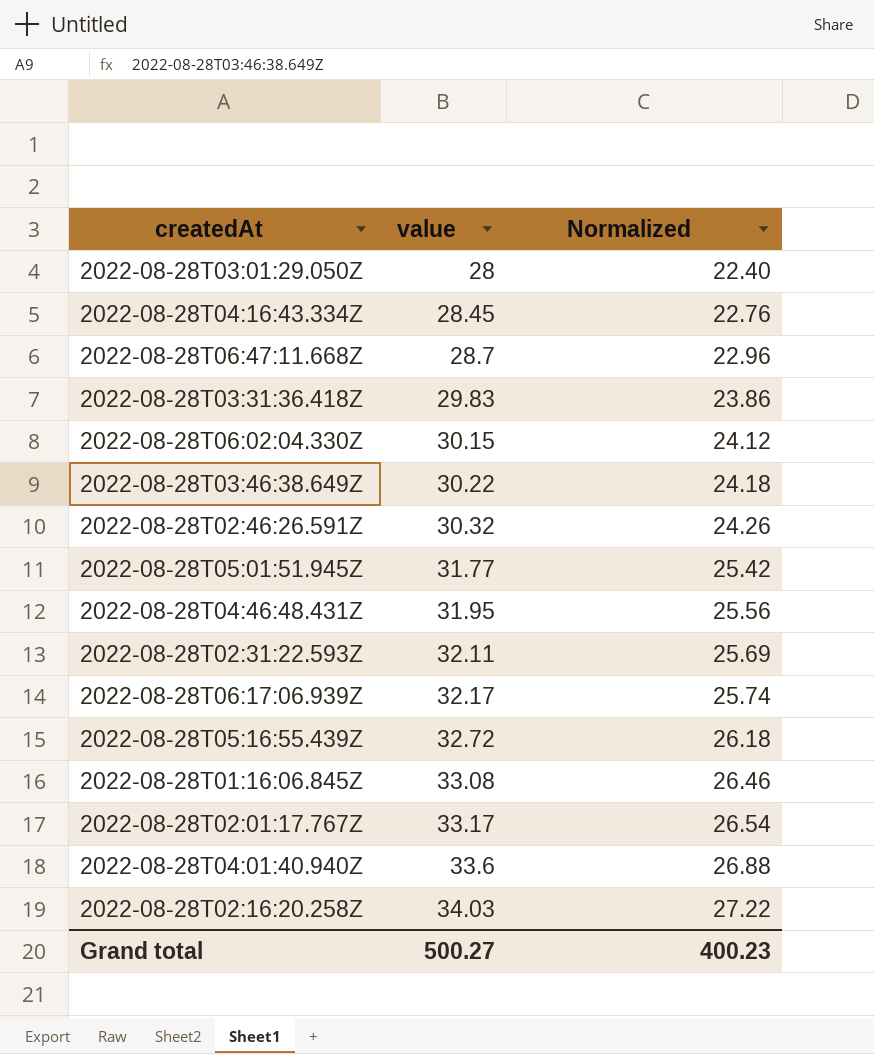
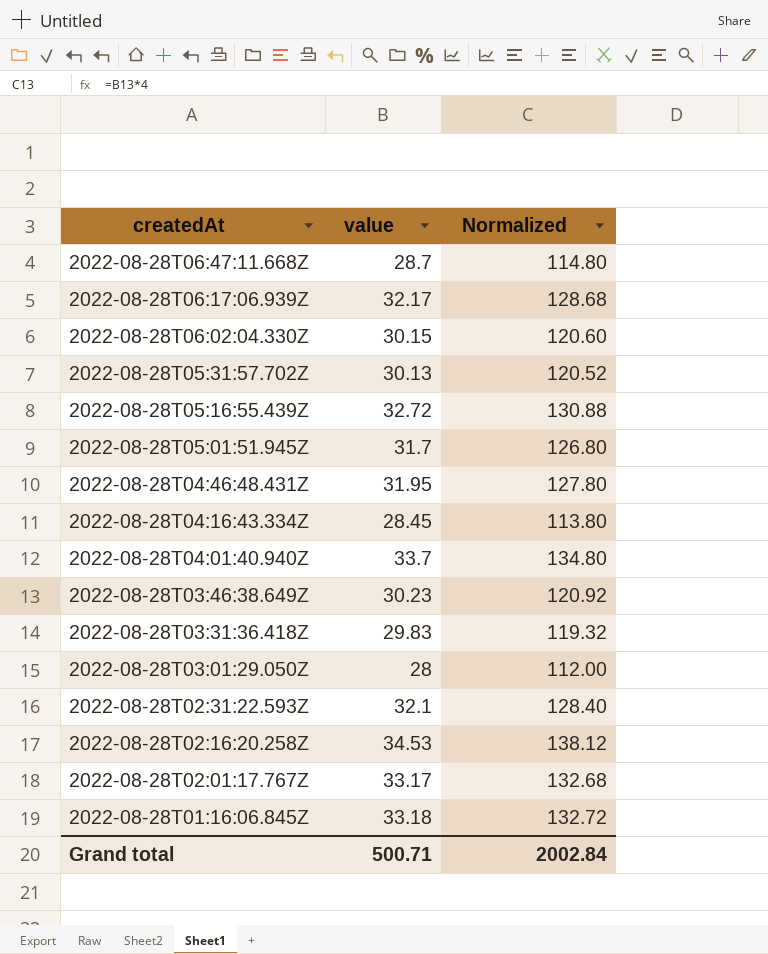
row order: value ascending -> createdAt descending
column Normalized | formula: [value] * 0.8 -> [value] * 4
row 2022-08-28T02:46:26.591Z: 30.32 | 24.26 -> none
row 2022-08-28T05:31:57.702Z: none -> 30.13 | 120.52
2022-08-28T05:01:51.945Z | value: 31.77 -> 31.7
2022-08-28T04:01:40.940Z | value: 33.6 -> 33.7
2022-08-28T03:46:38.649Z | value: 30.22 -> 30.23
2022-08-28T02:31:22.593Z | value: 32.11 -> 32.1
2022-08-28T02:16:20.258Z | value: 34.03 -> 34.53
2022-08-28T01:16:06.845Z | value: 33.08 -> 33.18
Grand total | value: 500.27 -> 500.71
Grand total | Normalized: 400.23 -> 2002.84

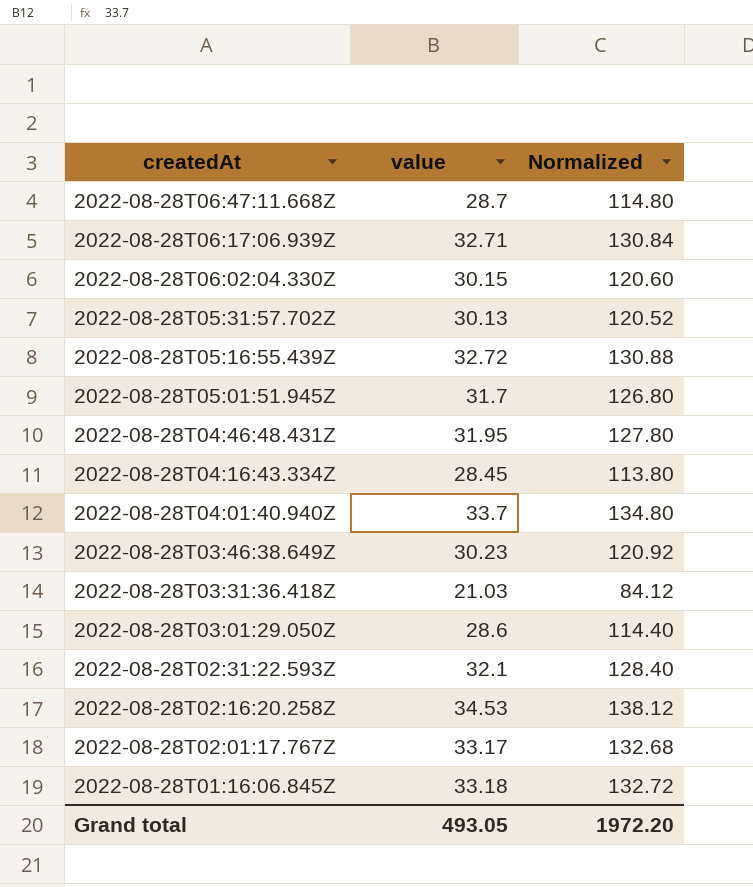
2022-08-28T06:17:06.939Z | value: 32.17 -> 32.71
2022-08-28T06:17:06.939Z | Normalized: 128.68 -> 130.84
2022-08-28T03:31:36.418Z | value: 29.83 -> 21.03
2022-08-28T03:31:36.418Z | Normalized: 119.32 -> 84.12
2022-08-28T03:01:29.050Z | value: 28 -> 28.6
2022-08-28T03:01:29.050Z | Normalized: 112.00 -> 114.40
Grand total | value: 500.71 -> 493.05
Grand total | Normalized: 2002.84 -> 1972.20

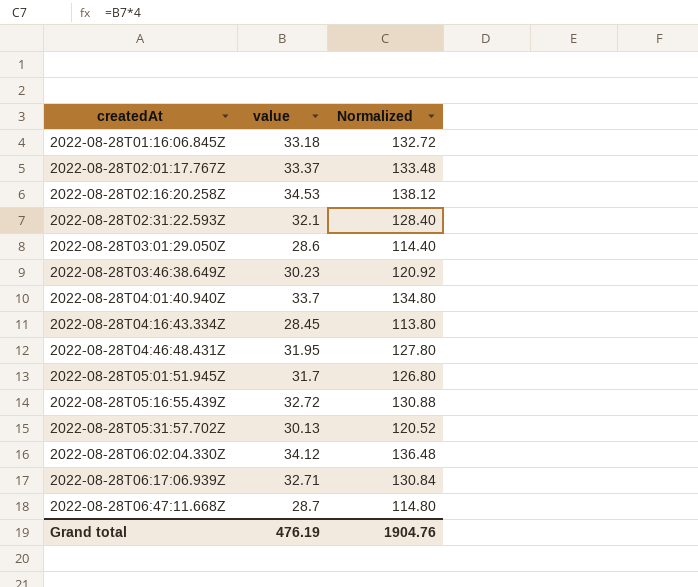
row order: createdAt descending -> createdAt ascending
row 2022-08-28T03:31:36.418Z: 21.03 | 84.12 -> none
2022-08-28T02:01:17.767Z | value: 33.17 -> 33.37
2022-08-28T02:01:17.767Z | Normalized: 132.68 -> 133.48
2022-08-28T06:02:04.330Z | value: 30.15 -> 34.12
2022-08-28T06:02:04.330Z | Normalized: 120.60 -> 136.48
Grand total | value: 493.05 -> 476.19
Grand total | Normalized: 1972.20 -> 1904.76

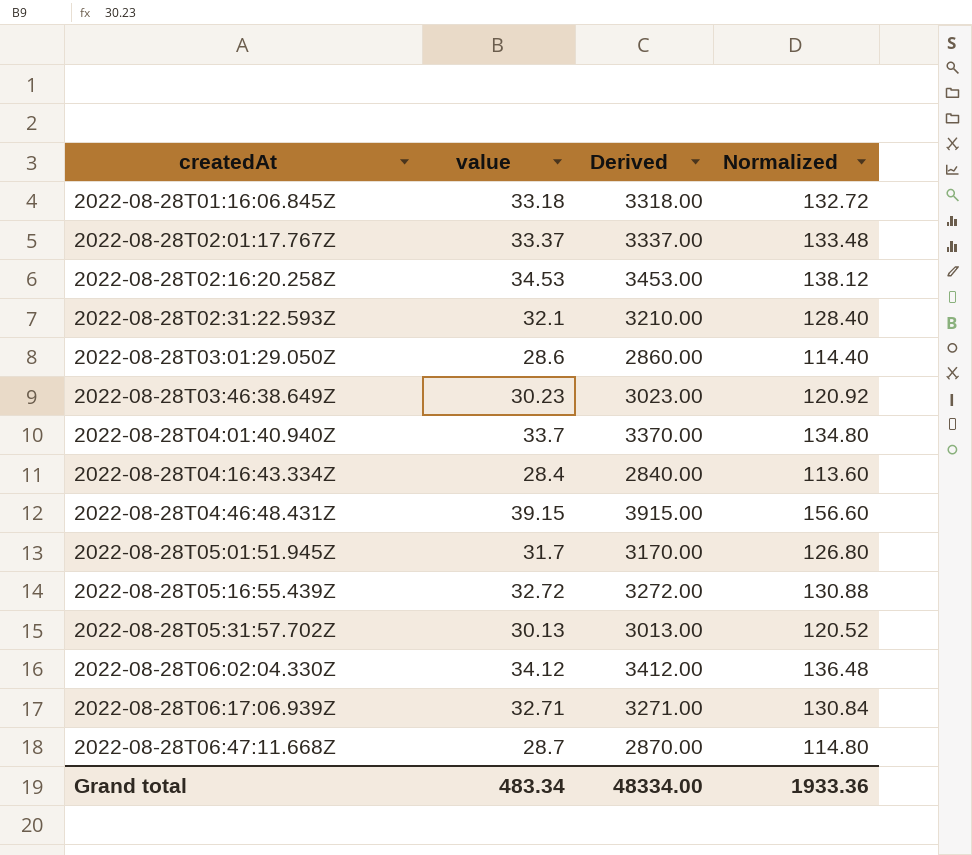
column Derived | formula: none -> [value] * 100
2022-08-28T04:16:43.334Z | value: 28.45 -> 28.4
2022-08-28T04:16:43.334Z | Normalized: 113.80 -> 113.60
2022-08-28T04:46:48.431Z | value: 31.95 -> 39.15
2022-08-28T04:46:48.431Z | Normalized: 127.80 -> 156.60
Grand total | value: 476.19 -> 483.34
Grand total | Normalized: 1904.76 -> 1933.36

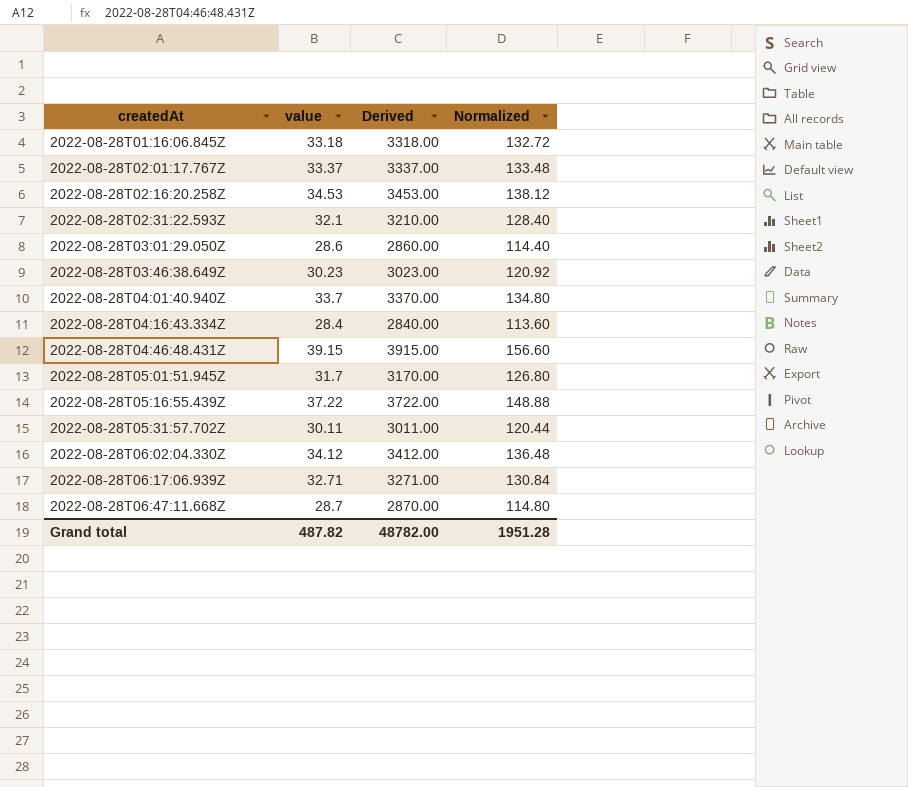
2022-08-28T05:16:55.439Z | value: 32.72 -> 37.22
2022-08-28T05:16:55.439Z | Derived: 3272.00 -> 3722.00
2022-08-28T05:16:55.439Z | Normalized: 130.88 -> 148.88
2022-08-28T05:31:57.702Z | value: 30.13 -> 30.11
2022-08-28T05:31:57.702Z | Derived: 3013.00 -> 3011.00
2022-08-28T05:31:57.702Z | Normalized: 120.52 -> 120.44
Grand total | value: 483.34 -> 487.82
Grand total | Derived: 48334.00 -> 48782.00
Grand total | Normalized: 1933.36 -> 1951.28

